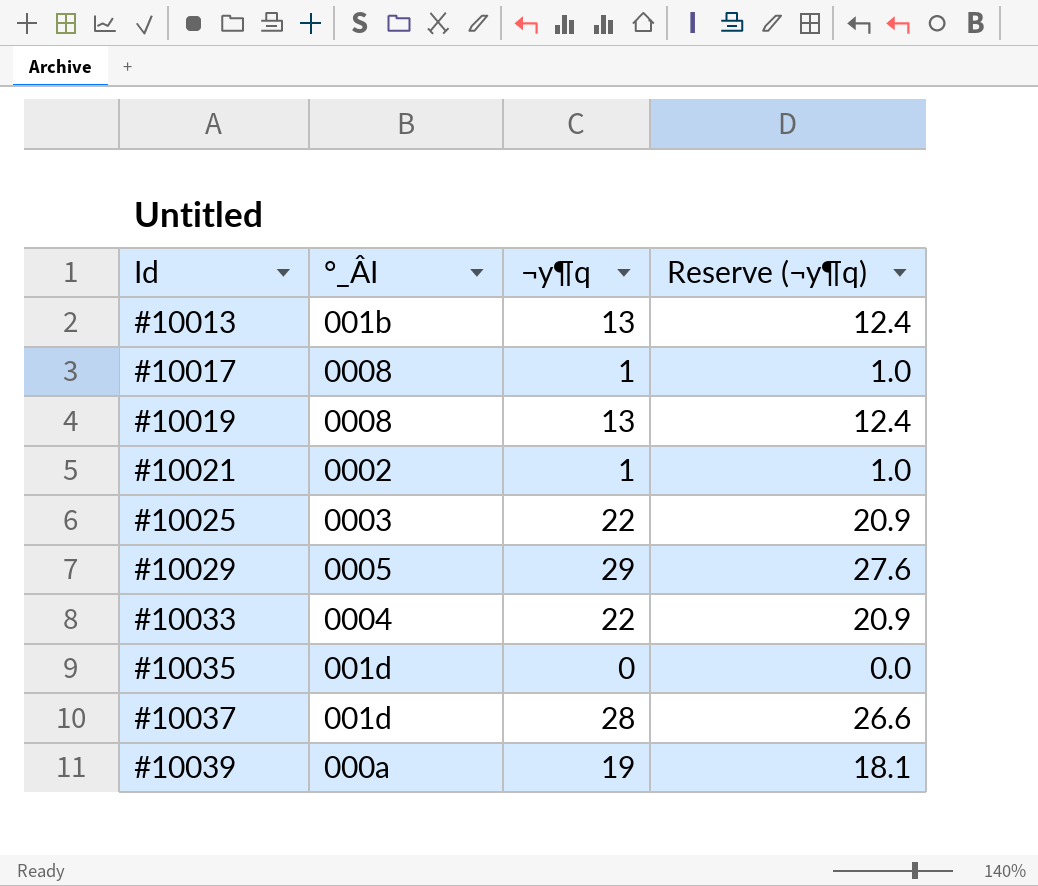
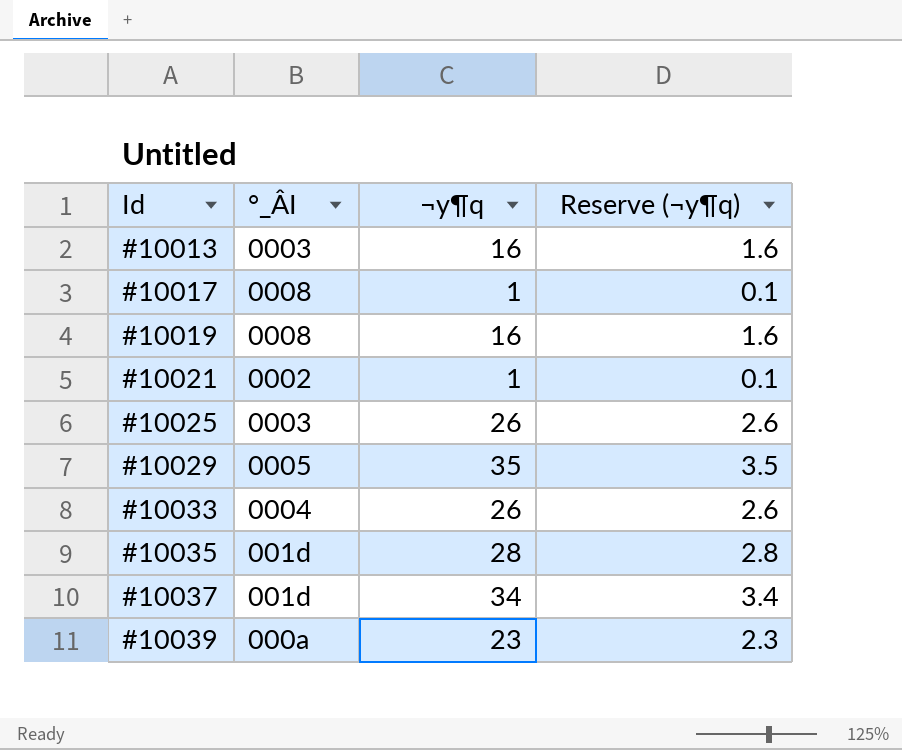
column Reserve (¬y¶q) | formula: [¬y¶q] * 0.95 -> [¬y¶q] * 0.1
#10013 | °_ÂI: 001b -> 0003
#10013 | ¬y¶q: 13 -> 16
#10019 | ¬y¶q: 13 -> 16
#10025 | ¬y¶q: 22 -> 26
#10029 | ¬y¶q: 29 -> 35
#10033 | ¬y¶q: 22 -> 26
#10035 | ¬y¶q: 0 -> 28
#10037 | ¬y¶q: 28 -> 34
#10039 | ¬y¶q: 19 -> 23

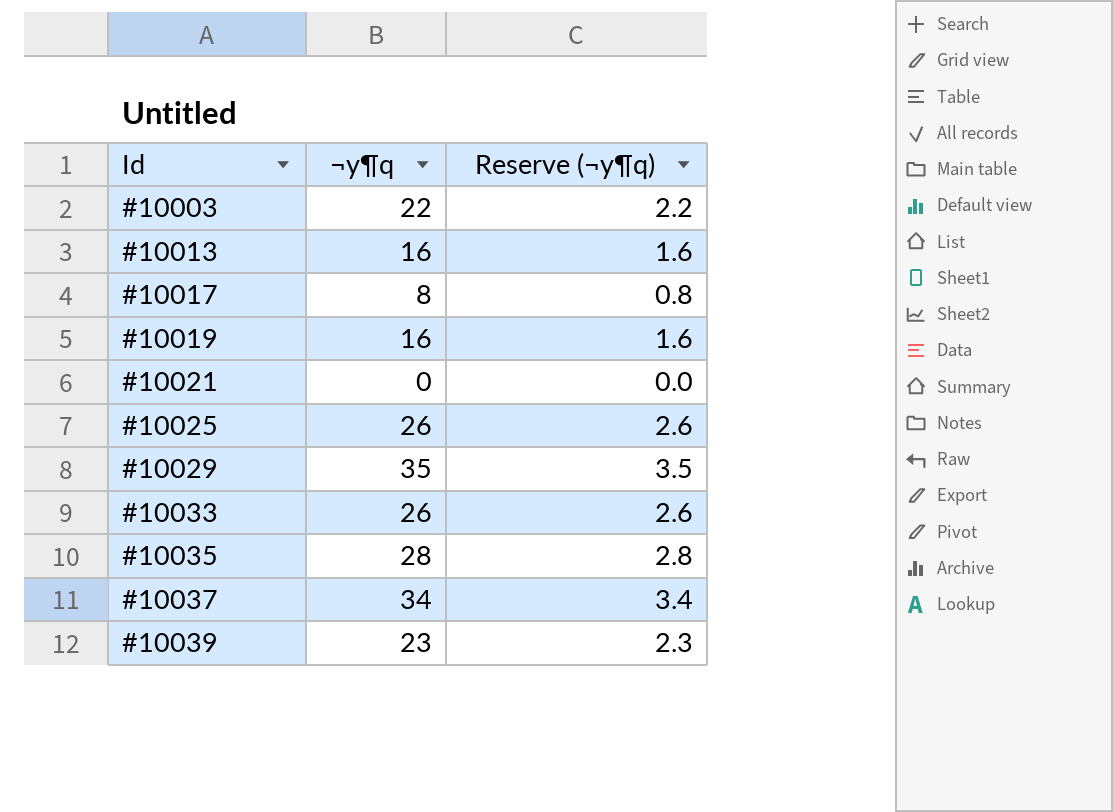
column °_ÂI | position: 2 -> none
row #10003: none -> 22 | 2.2
#10017 | ¬y¶q: 1 -> 8
#10017 | Reserve (¬y¶q): 0.1 -> 0.8
#10021 | ¬y¶q: 1 -> 0
#10021 | Reserve (¬y¶q): 0.1 -> 0.0

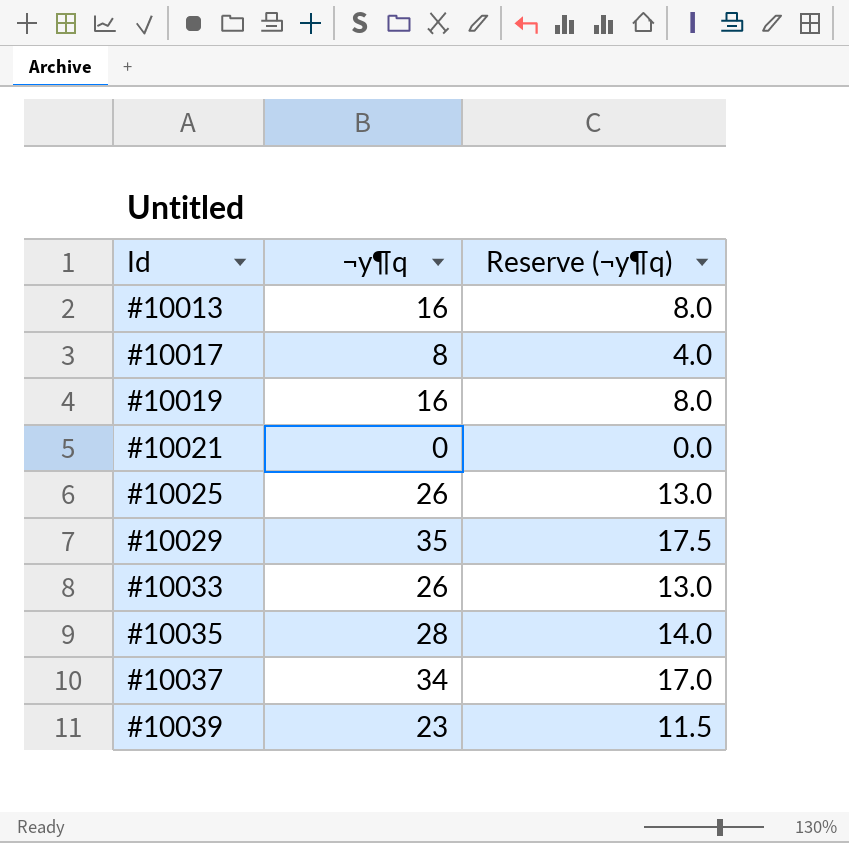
column Reserve (¬y¶q) | formula: [¬y¶q] * 0.1 -> [¬y¶q] * 0.5
row #10003: 22 | 2.2 -> none

